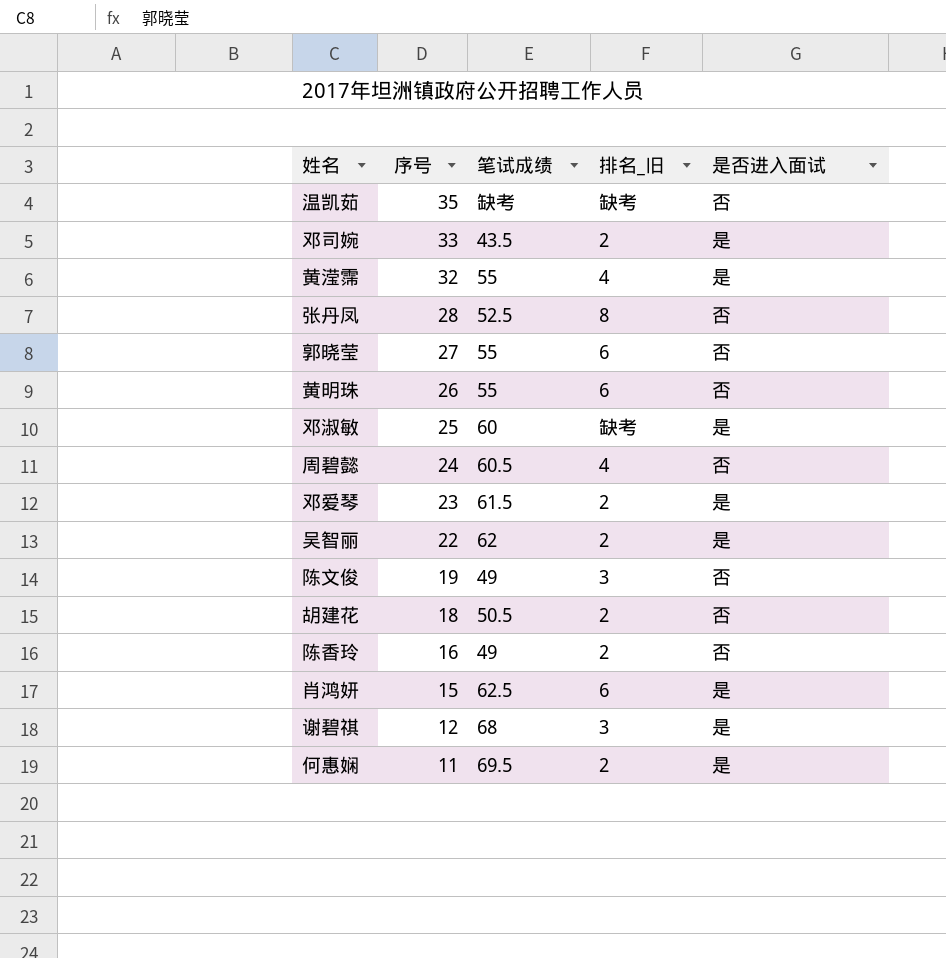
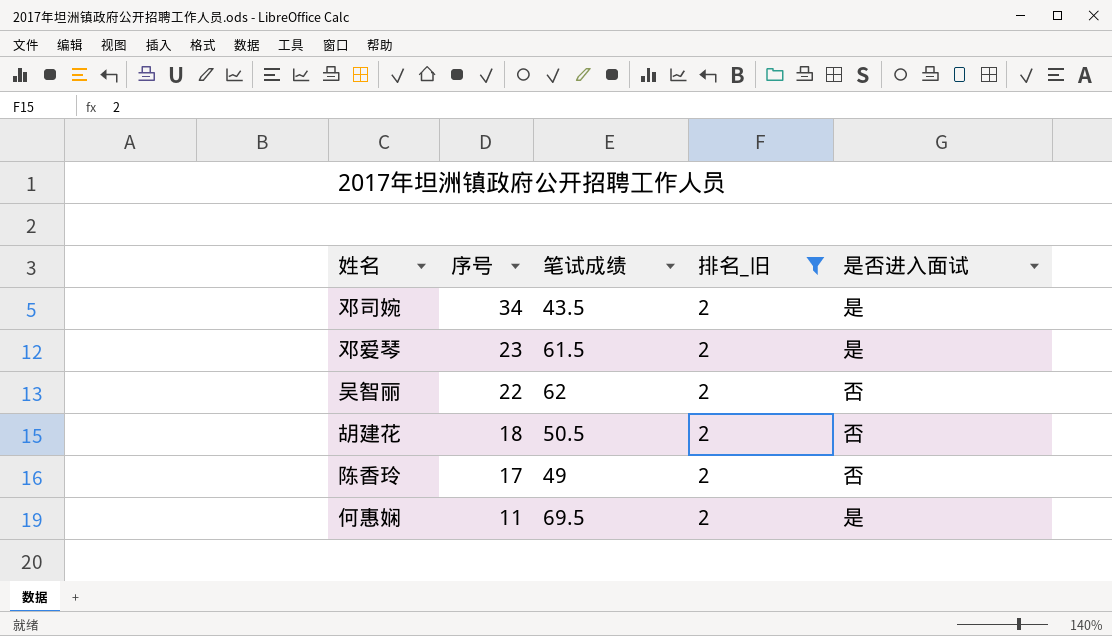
filter: none -> 排名_旧 = 2
邓司婉 | 序号: 33 -> 34
吴智丽 | 是否进入面试: 是 -> 否
陈香玲 | 序号: 16 -> 17

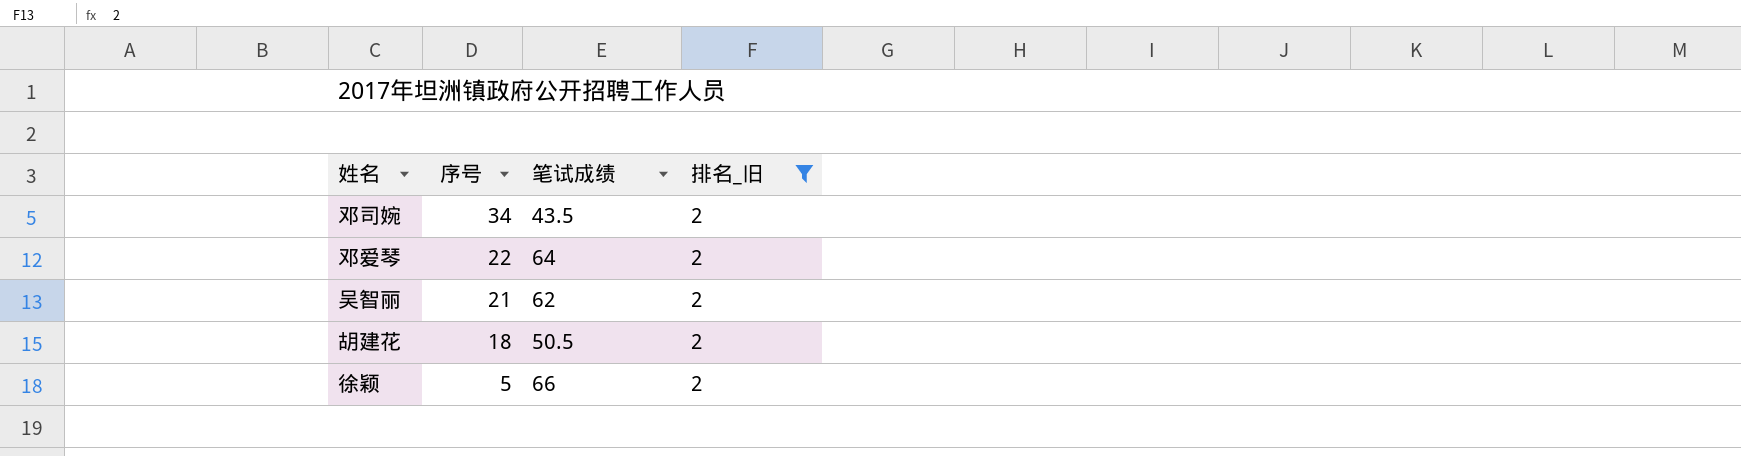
column 是否进入面试 | position: 5 -> none
row 陈香玲: 17 | 49 | 2 | 否 -> none
row 何惠娴: 11 | 69.5 | 2 | 是 -> none
邓爱琴 | 序号: 23 -> 22
邓爱琴 | 笔试成绩: 61.5 -> 64
吴智丽 | 序号: 22 -> 21
row 徐颖: none -> 5 | 66 | 2

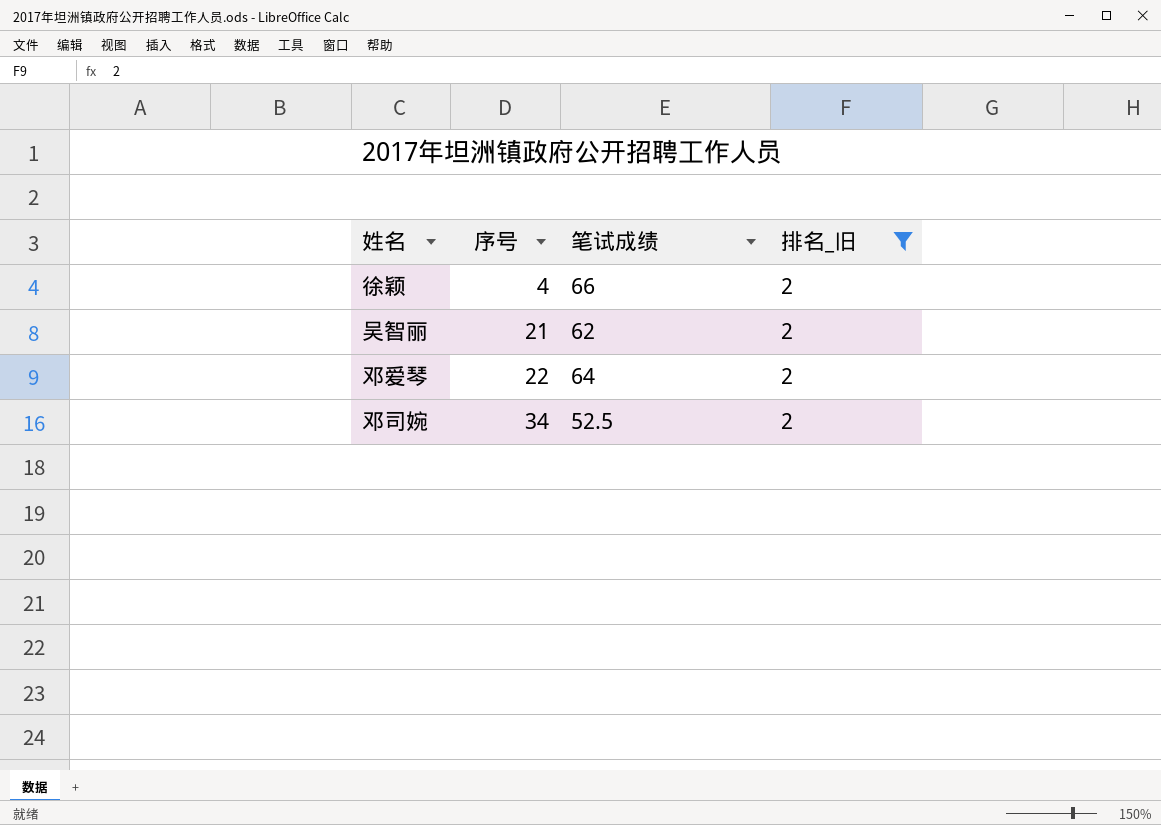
row order: 序号 descending -> 序号 ascending
row 胡建花: 18 | 50.5 | 2 -> none
徐颖 | 序号: 5 -> 4
邓司婉 | 笔试成绩: 43.5 -> 52.5

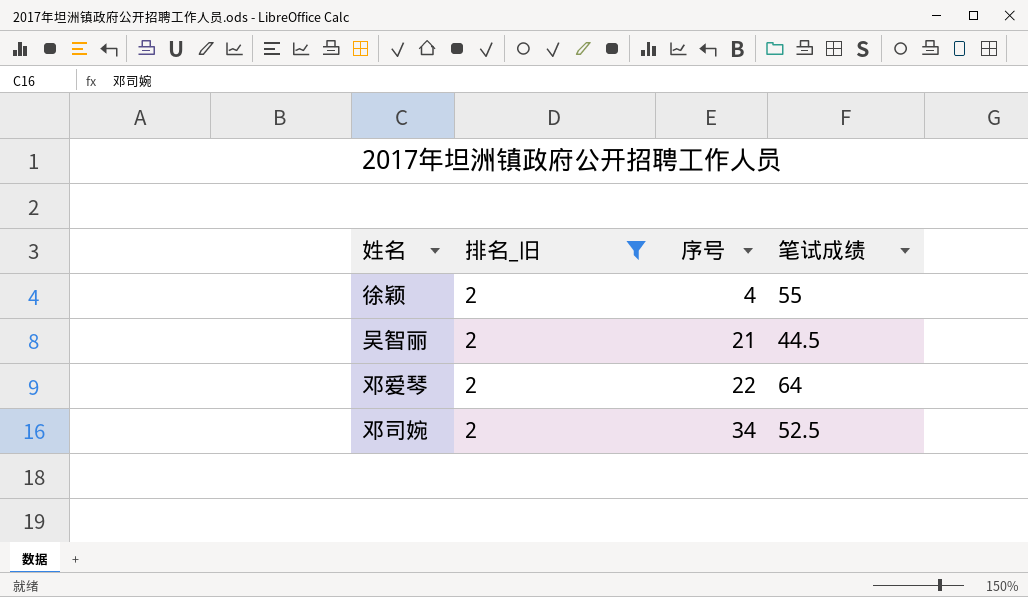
column 排名_旧 | position: 4 -> 2
徐颖 | 笔试成绩: 66 -> 55
吴智丽 | 笔试成绩: 62 -> 44.5

